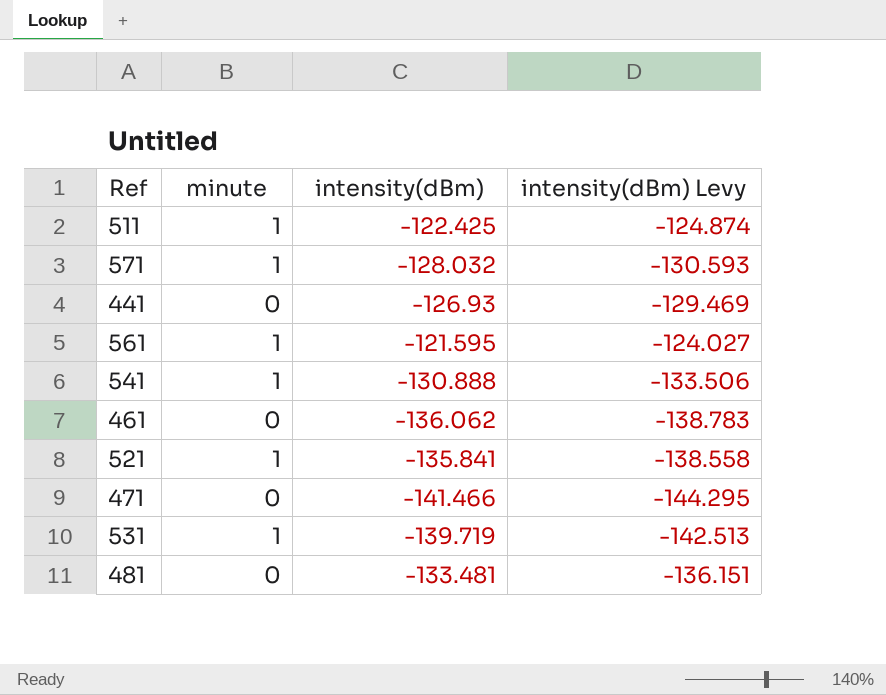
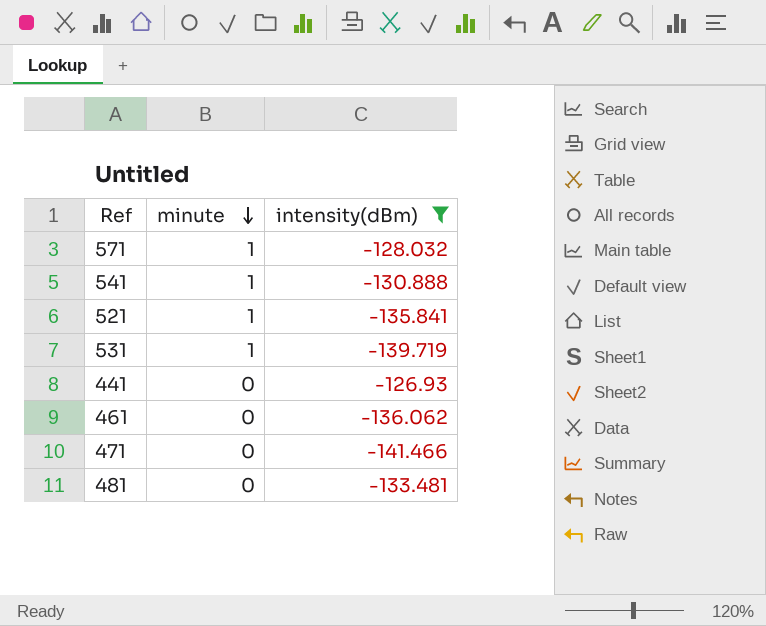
filter: none -> intensity(dBm) <= -126.93
row order: none -> minute descending
column intensity(dBm) Levy | formula: [intensity(dBm)] * 1.02 -> none

